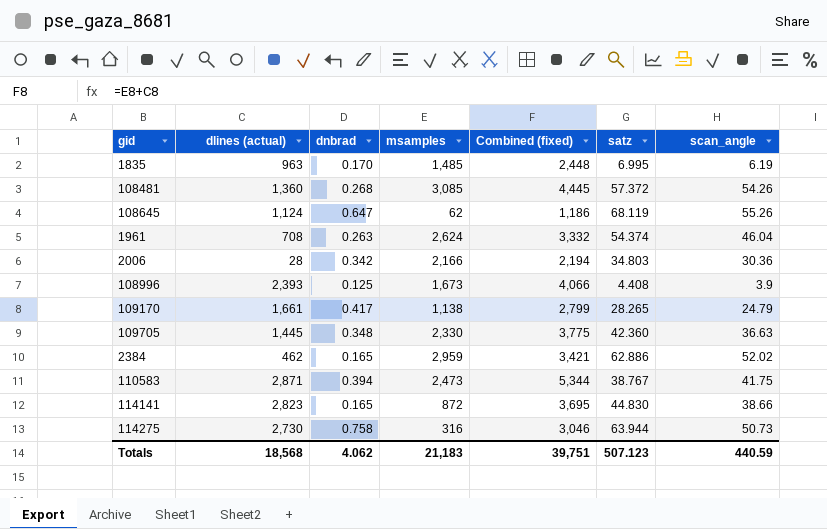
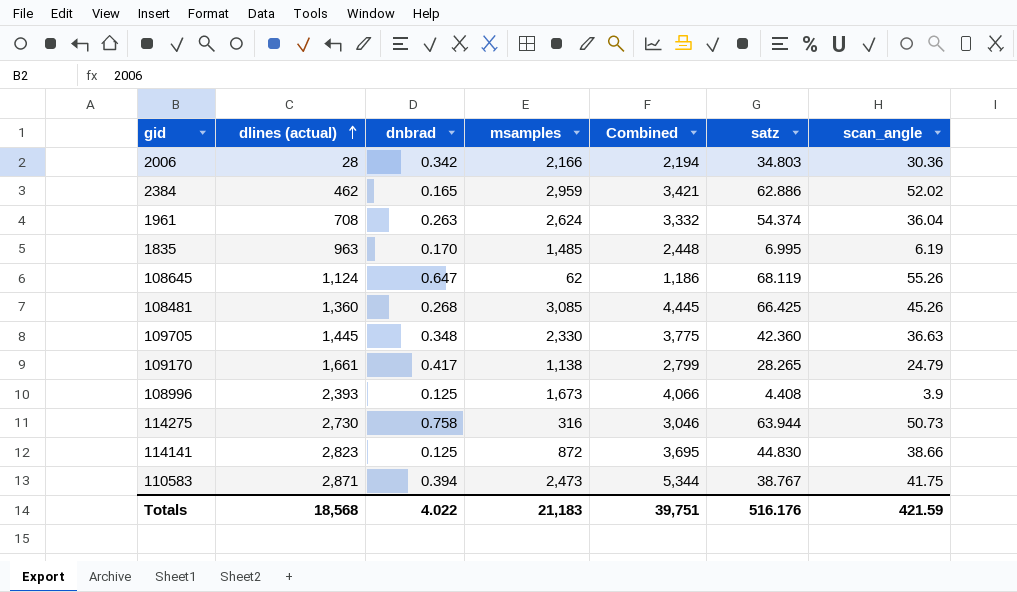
row order: none -> dlines (actual) ascending
column name: Combined (fixed) -> Combined
1961 | scan_angle: 46.04 -> 36.04
108481 | satz: 57.372 -> 66.425
108481 | scan_angle: 54.26 -> 45.26
114141 | dnbrad: 0.165 -> 0.125
Totals | dnbrad: 4.062 -> 4.022
Totals | satz: 507.123 -> 516.176
Totals | scan_angle: 440.59 -> 421.59

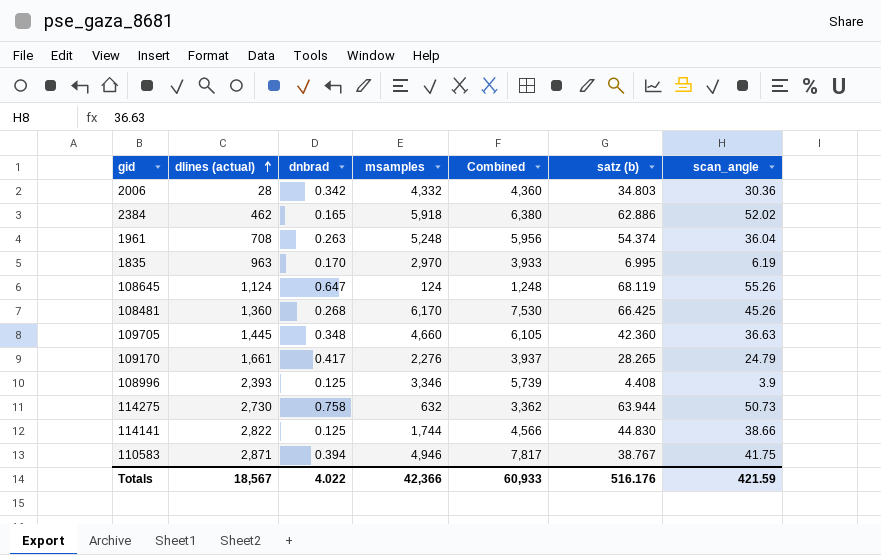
column name: satz -> satz (b)
2006 | msamples: 2,166 -> 4,332
2006 | Combined: 2,194 -> 4,360
2384 | msamples: 2,959 -> 5,918
2384 | Combined: 3,421 -> 6,380
1961 | msamples: 2,624 -> 5,248
1961 | Combined: 3,332 -> 5,956
1835 | msamples: 1,485 -> 2,970
1835 | Combined: 2,448 -> 3,933
108645 | msamples: 62 -> 124
108645 | Combined: 1,186 -> 1,248
108481 | msamples: 3,085 -> 6,170
108481 | Combined: 4,445 -> 7,530
109705 | msamples: 2,330 -> 4,660
109705 | Combined: 3,775 -> 6,105
109170 | msamples: 1,138 -> 2,276
109170 | Combined: 2,799 -> 3,937
108996 | msamples: 1,673 -> 3,346
108996 | Combined: 4,066 -> 5,739
114275 | msamples: 316 -> 632
114275 | Combined: 3,046 -> 3,362
114141 | dlines (actual): 2,823 -> 2,822
114141 | msamples: 872 -> 1,744
114141 | Combined: 3,695 -> 4,566
110583 | msamples: 2,473 -> 4,946
110583 | Combined: 5,344 -> 7,817
Totals | dlines (actual): 18,568 -> 18,567
Totals | msamples: 21,183 -> 42,366
Totals | Combined: 39,751 -> 60,933

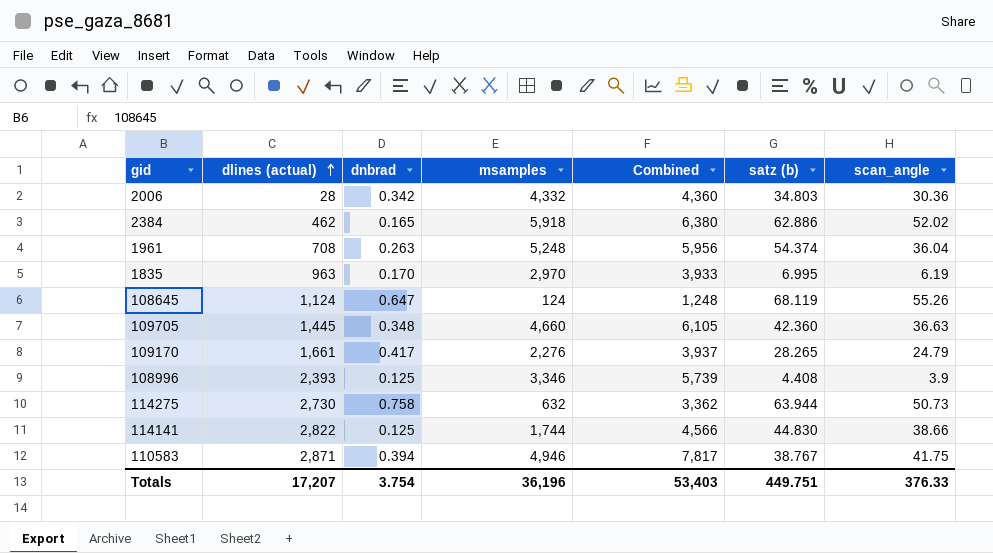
row 108481: 1,360 | 0.268 | 6,170 | 7,530 | 66.425 | 45.26 -> none
Totals | dlines (actual): 18,567 -> 17,207
Totals | dnbrad: 4.022 -> 3.754
Totals | msamples: 42,366 -> 36,196
Totals | Combined: 60,933 -> 53,403
Totals | satz (b): 516.176 -> 449.751
Totals | scan_angle: 421.59 -> 376.33

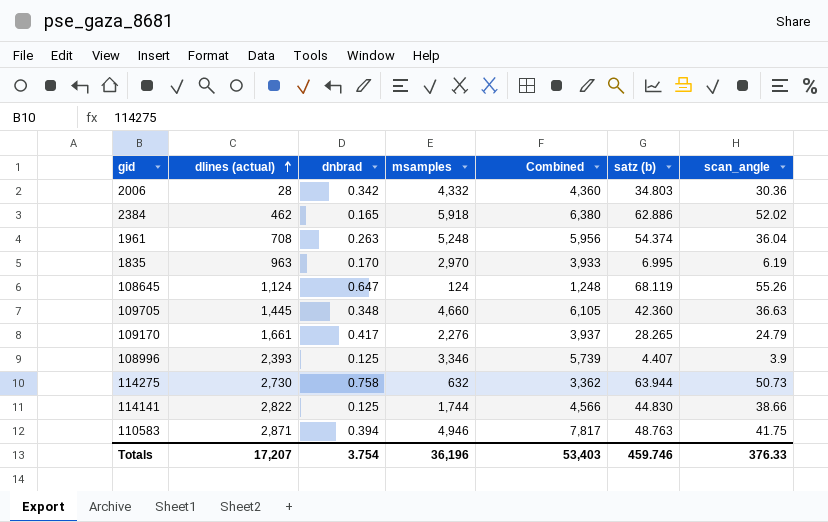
108996 | satz (b): 4.408 -> 4.407
110583 | satz (b): 38.767 -> 48.763
Totals | satz (b): 449.751 -> 459.746

